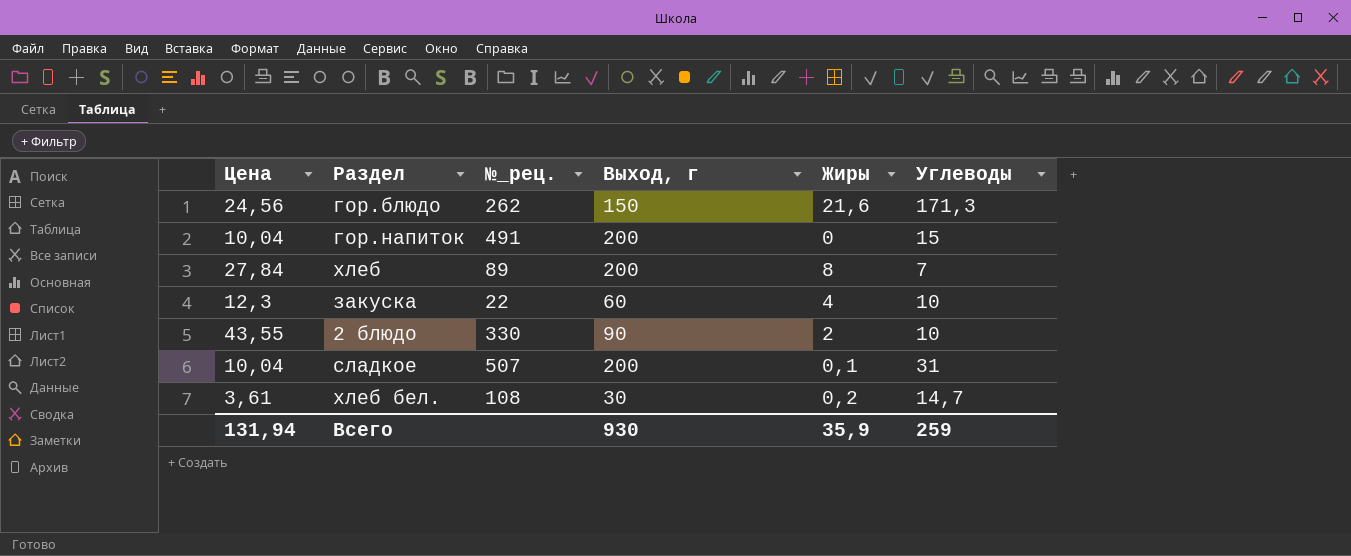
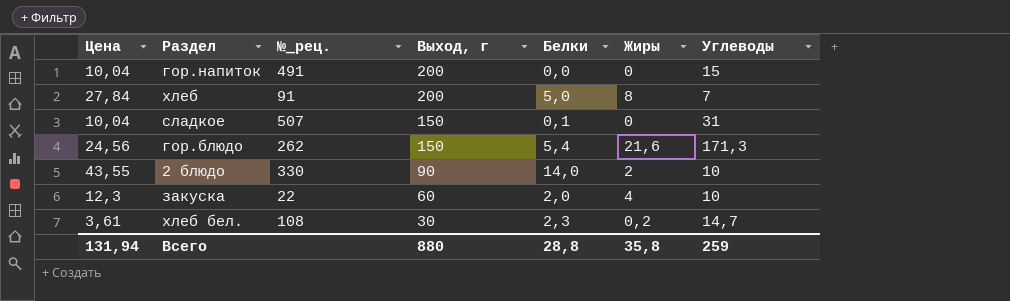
row order: none -> Выход, г descending
column Белки | position: none -> 5
хлеб | №_рец.: 89 -> 91
сладкое | Выход, г: 200 -> 150
сладкое | Жиры: 0,1 -> 0
Всего | Выход, г: 930 -> 880
Всего | Жиры: 35,9 -> 35,8

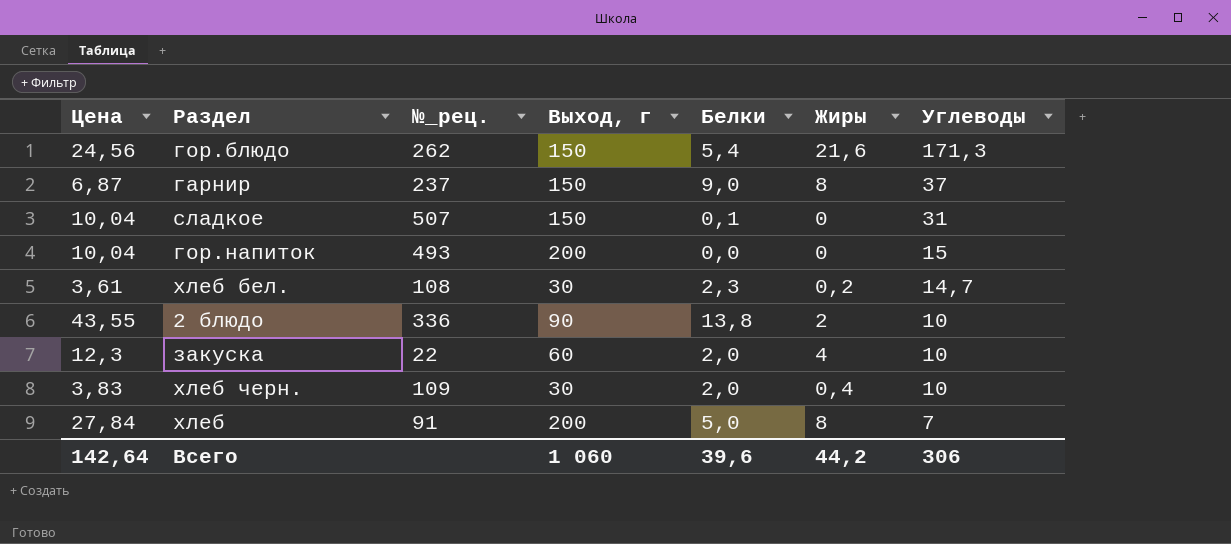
row order: Выход, г descending -> Углеводы descending
row гарнир: none -> 6,87 | 237 | 150 | 9,0 | 8 | 37
гор.напиток | №_рец.: 491 -> 493
2 блюдо | №_рец.: 330 -> 336
2 блюдо | Белки: 14,0 -> 13,8
row хлеб черн.: none -> 3,83 | 109 | 30 | 2,0 | 0,4 | 10
Всего | Цена: 131,94 -> 142,64
Всего | Выход, г: 880 -> 1 060
Всего | Белки: 28,8 -> 39,6
Всего | Жиры: 35,8 -> 44,2
Всего | Углеводы: 259 -> 306

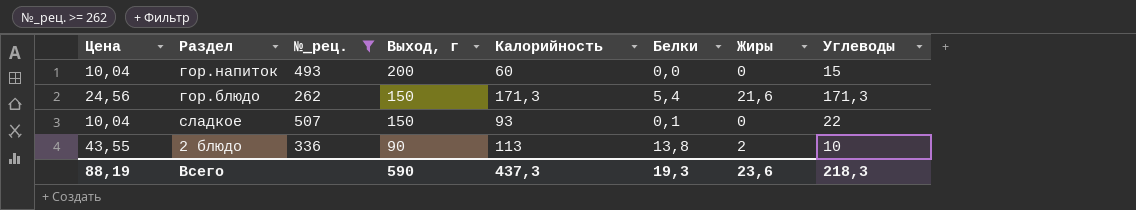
filter: none -> №_рец. >= 262
row order: Углеводы descending -> Выход, г descending
column Калорийность | position: none -> 5
сладкое | Углеводы: 31 -> 22
Всего | Цена: 142,64 -> 88,19
Всего | Выход, г: 1 060 -> 590
Всего | Белки: 39,6 -> 19,3
Всего | Жиры: 44,2 -> 23,6
Всего | Углеводы: 306 -> 218,3

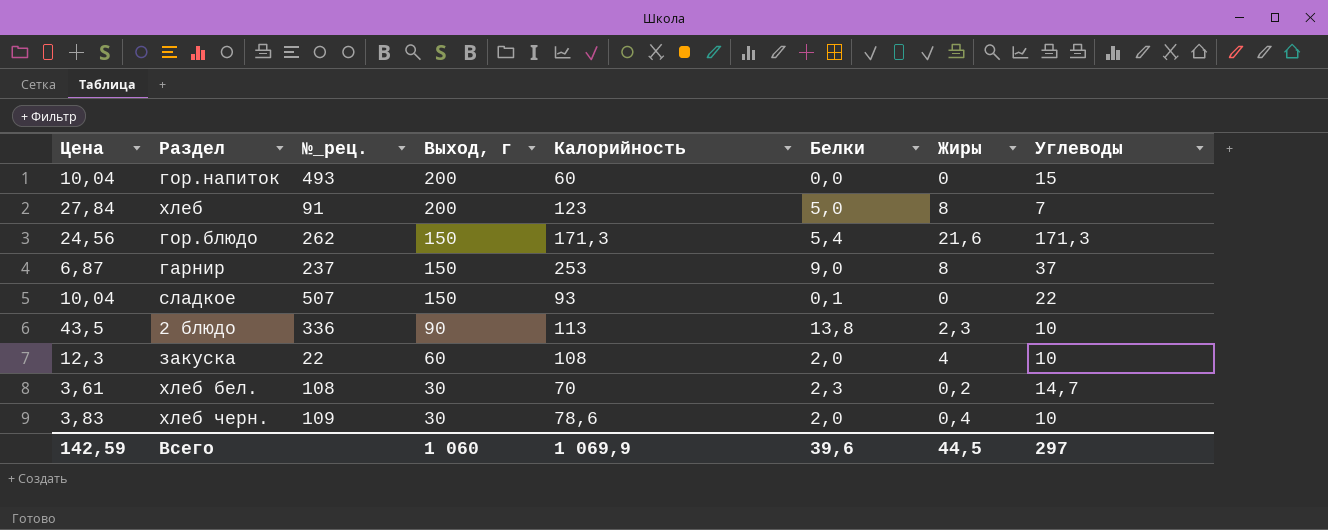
filter: №_рец. >= 262 -> none
2 блюдо | Цена: 43,55 -> 43,5
2 блюдо | Жиры: 2 -> 2,3
Всего | Цена: 88,19 -> 142,59
Всего | Выход, г: 590 -> 1 060
Всего | Калорийность: 437,3 -> 1 069,9
Всего | Белки: 19,3 -> 39,6
Всего | Жиры: 23,6 -> 44,5
Всего | Углеводы: 218,3 -> 297

